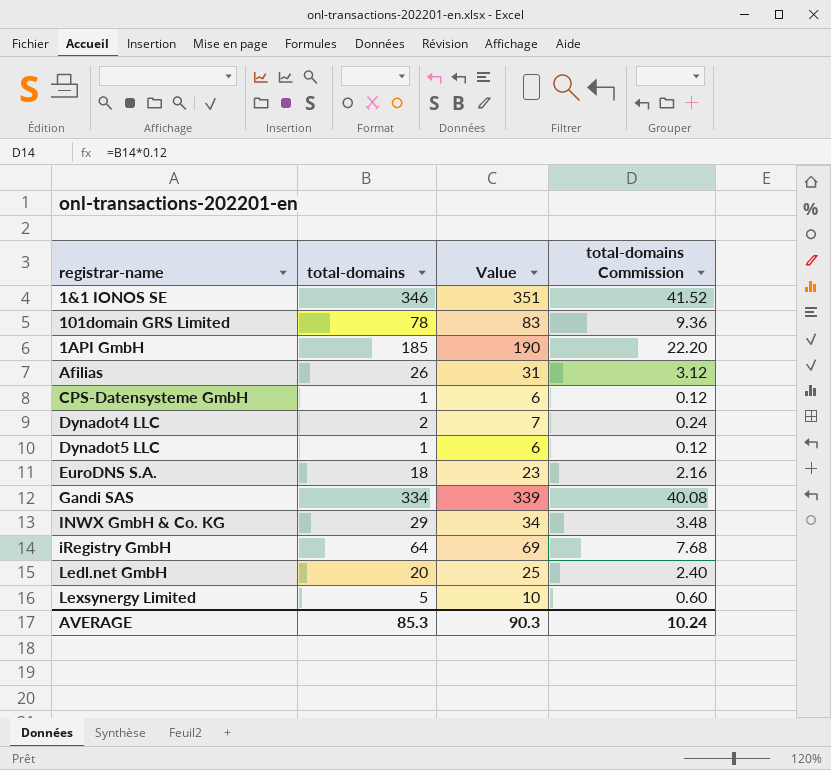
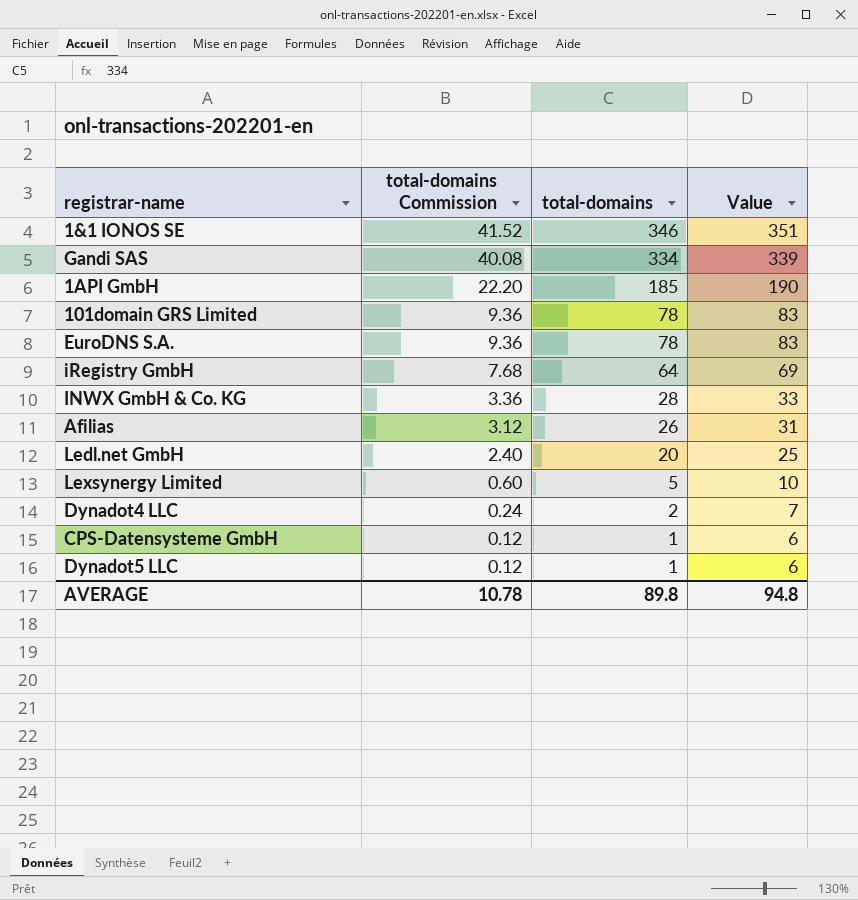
row order: none -> total-domains Commission descending
column total-domains Commission | position: 4 -> 2
EuroDNS S.A. | total-domains Commission: 2.16 -> 9.36
EuroDNS S.A. | total-domains: 18 -> 78
EuroDNS S.A. | Value: 23 -> 83
INWX GmbH & Co. KG | total-domains Commission: 3.48 -> 3.36
INWX GmbH & Co. KG | total-domains: 29 -> 28
INWX GmbH & Co. KG | Value: 34 -> 33
AVERAGE | total-domains Commission: 10.24 -> 10.78
AVERAGE | total-domains: 85.3 -> 89.8
AVERAGE | Value: 90.3 -> 94.8

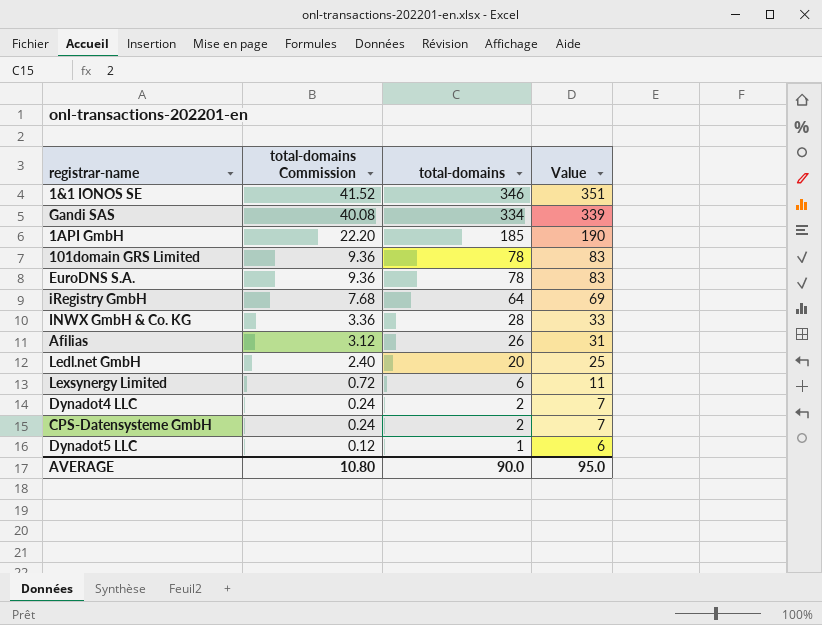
Lexsynergy Limited | total-domains Commission: 0.60 -> 0.72
Lexsynergy Limited | total-domains: 5 -> 6
Lexsynergy Limited | Value: 10 -> 11
CPS-Datensysteme GmbH | total-domains Commission: 0.12 -> 0.24
CPS-Datensysteme GmbH | total-domains: 1 -> 2
CPS-Datensysteme GmbH | Value: 6 -> 7
AVERAGE | total-domains Commission: 10.78 -> 10.80
AVERAGE | total-domains: 89.8 -> 90.0
AVERAGE | Value: 94.8 -> 95.0

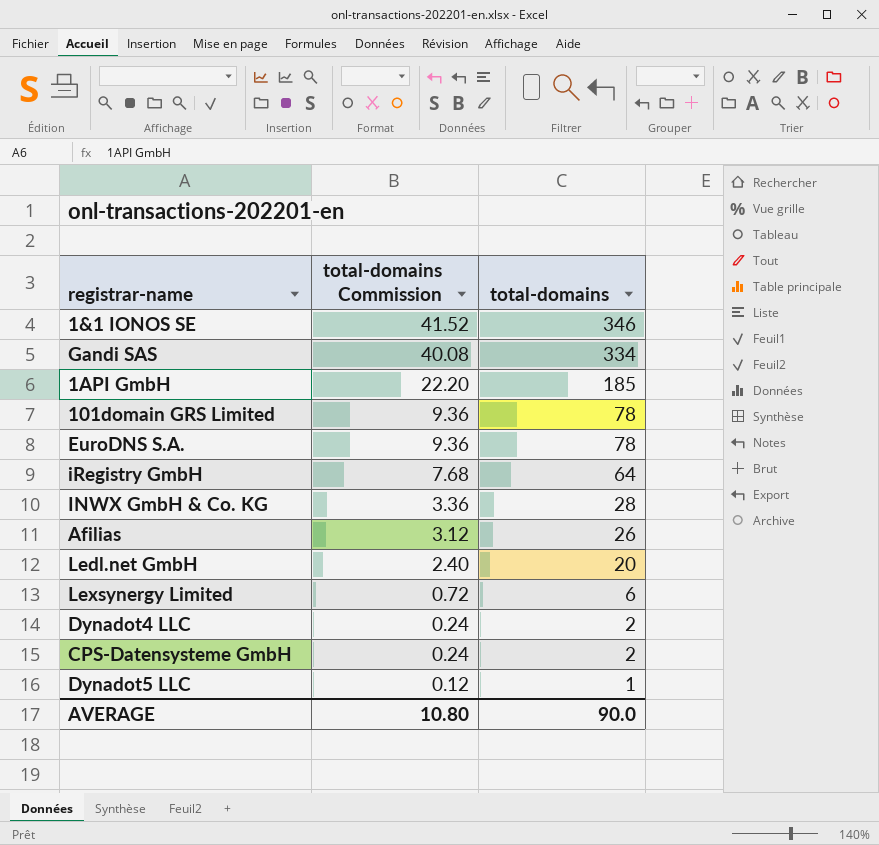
column Value | formula: [total-domains] + 5 -> none

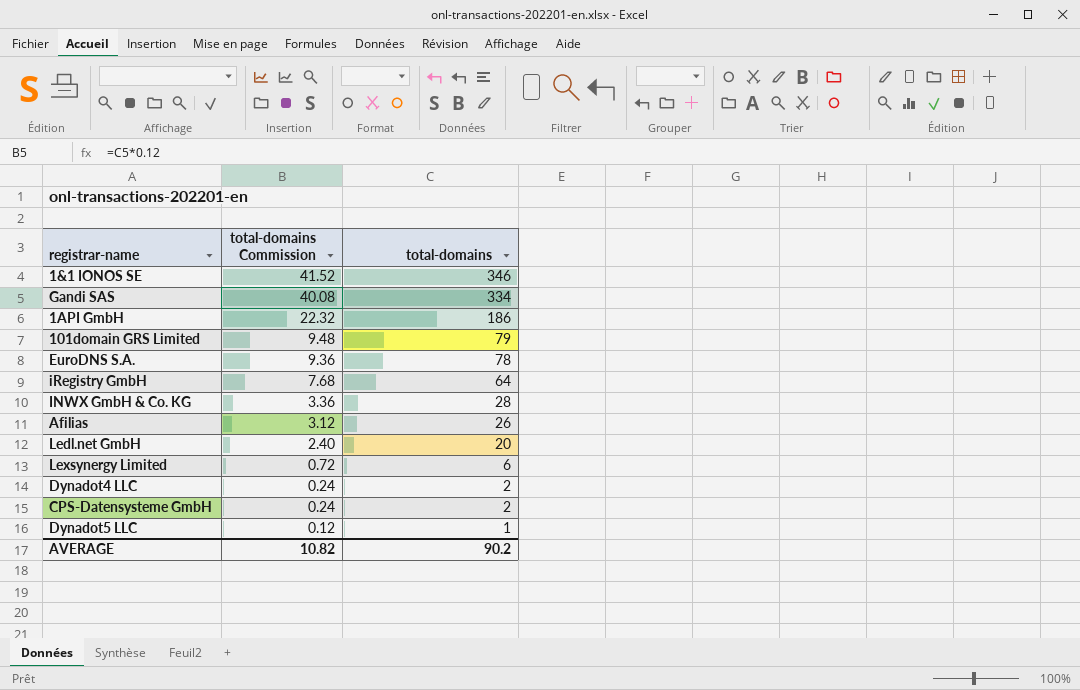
1API GmbH | total-domains Commission: 22.20 -> 22.32
1API GmbH | total-domains: 185 -> 186
101domain GRS Limited | total-domains Commission: 9.36 -> 9.48
101domain GRS Limited | total-domains: 78 -> 79
AVERAGE | total-domains Commission: 10.80 -> 10.82
AVERAGE | total-domains: 90.0 -> 90.2

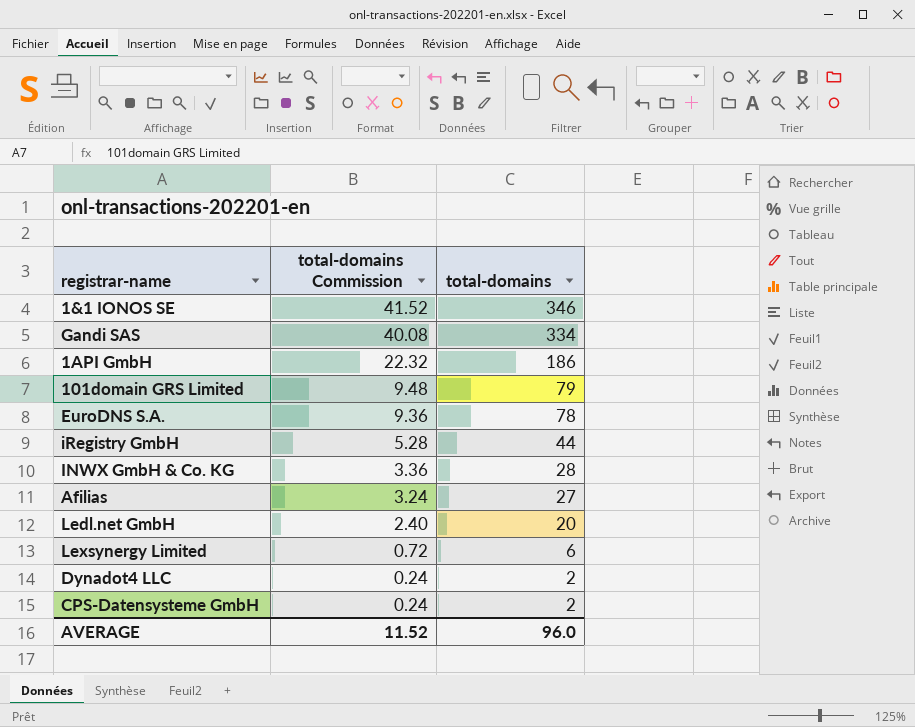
row Dynadot5 LLC: 0.12 | 1 -> none
iRegistry GmbH | total-domains Commission: 7.68 -> 5.28
iRegistry GmbH | total-domains: 64 -> 44
Afilias | total-domains Commission: 3.12 -> 3.24
Afilias | total-domains: 26 -> 27
AVERAGE | total-domains Commission: 10.82 -> 11.52
AVERAGE | total-domains: 90.2 -> 96.0

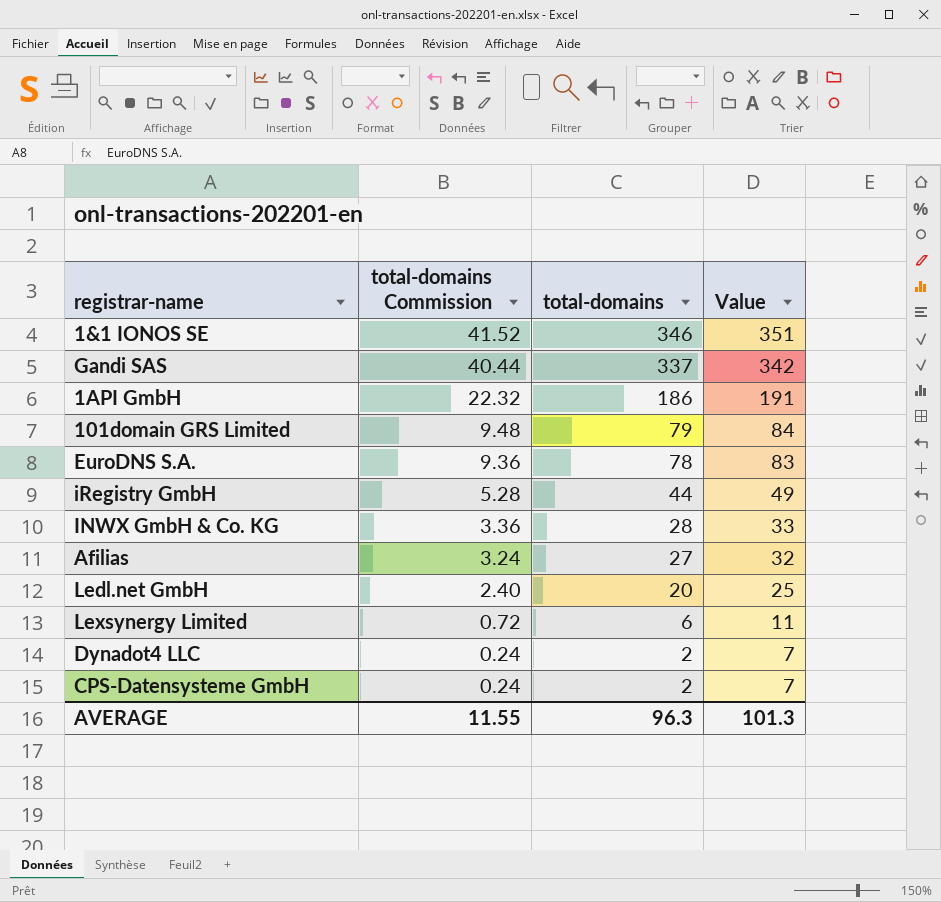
column Value | formula: none -> [total-domains] + 5
Gandi SAS | total-domains Commission: 40.08 -> 40.44
Gandi SAS | total-domains: 334 -> 337
AVERAGE | total-domains Commission: 11.52 -> 11.55
AVERAGE | total-domains: 96.0 -> 96.3

